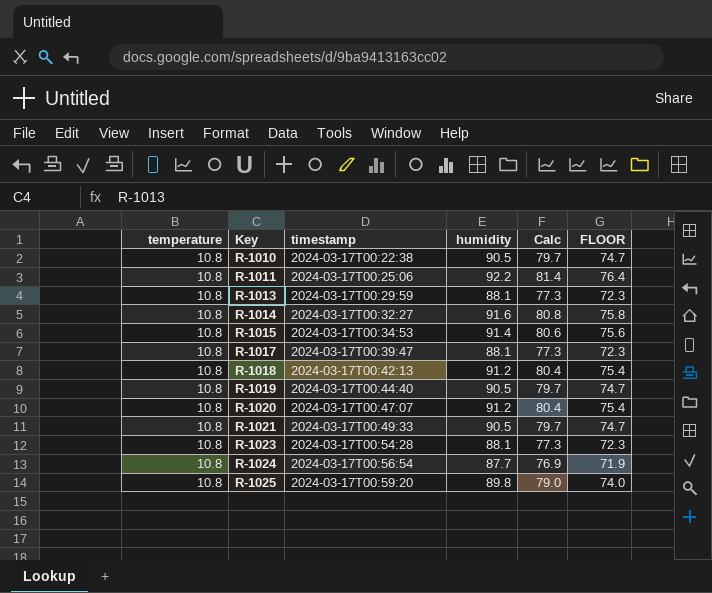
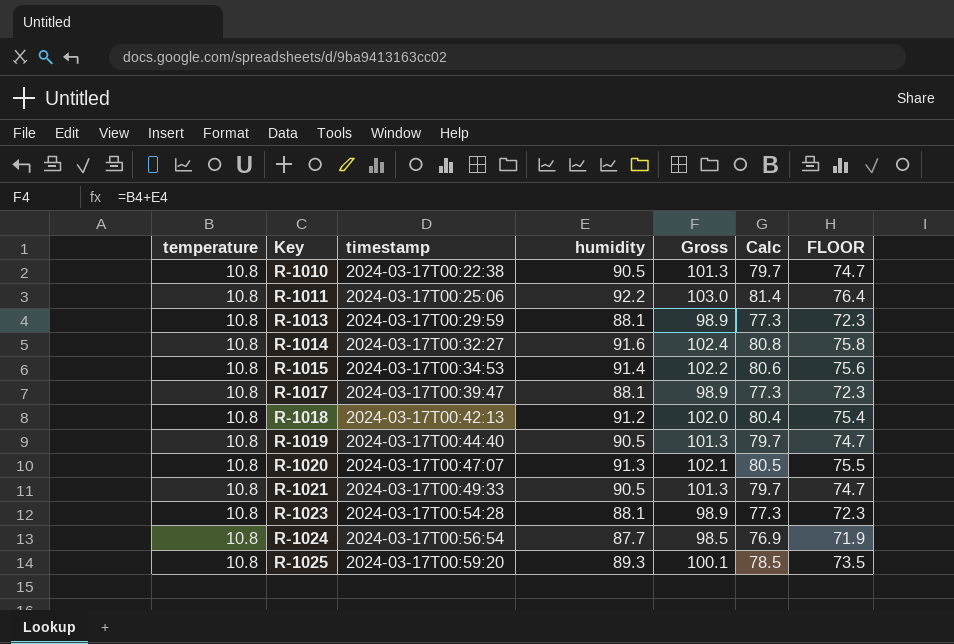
column Gross | formula: none -> [temperature] + [humidity]
R-1020 | humidity: 91.2 -> 91.3
R-1020 | Calc: 80.4 -> 80.5
R-1020 | FLOOR: 75.4 -> 75.5
R-1025 | humidity: 89.8 -> 89.3
R-1025 | Calc: 79.0 -> 78.5
R-1025 | FLOOR: 74.0 -> 73.5

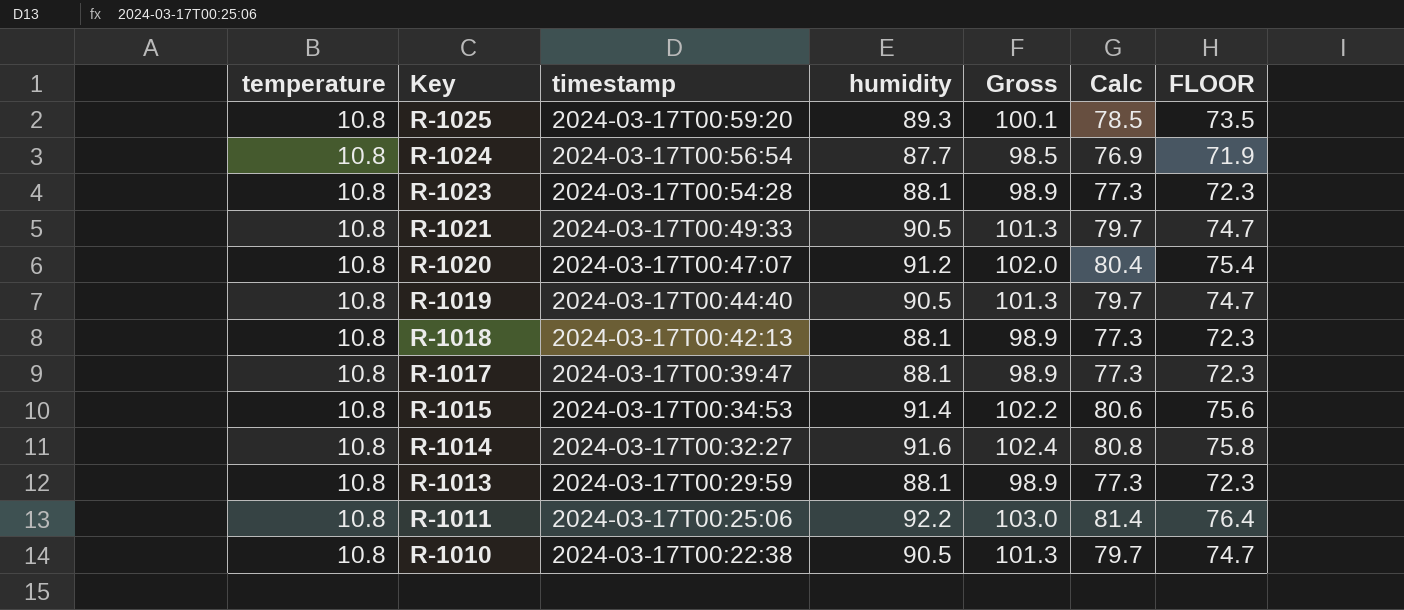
row order: Key ascending -> Key descending
R-1020 | humidity: 91.3 -> 91.2
R-1020 | Gross: 102.1 -> 102.0
R-1020 | Calc: 80.5 -> 80.4
R-1020 | FLOOR: 75.5 -> 75.4
R-1018 | humidity: 91.2 -> 88.1
R-1018 | Gross: 102.0 -> 98.9
R-1018 | Calc: 80.4 -> 77.3
R-1018 | FLOOR: 75.4 -> 72.3

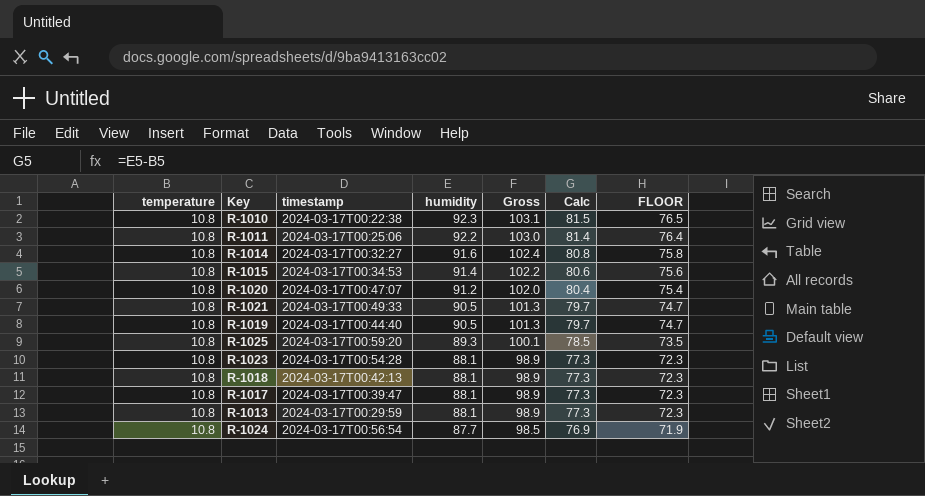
row order: Key descending -> humidity descending
R-1010 | humidity: 90.5 -> 92.3
R-1010 | Gross: 101.3 -> 103.1
R-1010 | Calc: 79.7 -> 81.5
R-1010 | FLOOR: 74.7 -> 76.5

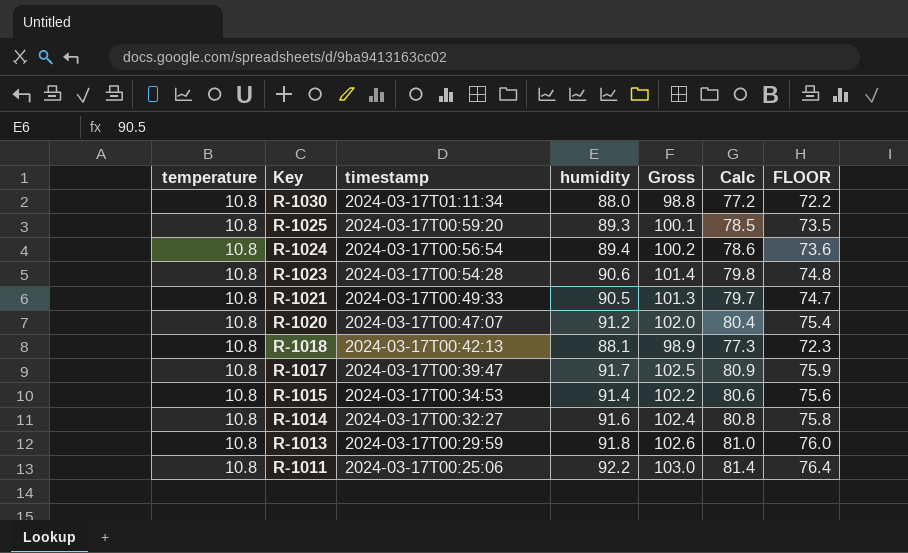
row order: humidity descending -> Key descending
row R-1010: 10.8 | 2024-03-17T00:22:38 | 92.3 | 103.1 | 81.5 | 76.5 -> none
row R-1019: 10.8 | 2024-03-17T00:44:40 | 90.5 | 101.3 | 79.7 | 74.7 -> none
row R-1030: none -> 10.8 | 2024-03-17T01:11:34 | 88.0 | 98.8 | 77.2 | 72.2
R-1024 | humidity: 87.7 -> 89.4
R-1024 | Gross: 98.5 -> 100.2
R-1024 | Calc: 76.9 -> 78.6
R-1024 | FLOOR: 71.9 -> 73.6
R-1023 | humidity: 88.1 -> 90.6
R-1023 | Gross: 98.9 -> 101.4
R-1023 | Calc: 77.3 -> 79.8
R-1023 | FLOOR: 72.3 -> 74.8
R-1017 | humidity: 88.1 -> 91.7
R-1017 | Gross: 98.9 -> 102.5
R-1017 | Calc: 77.3 -> 80.9
R-1017 | FLOOR: 72.3 -> 75.9
R-1013 | humidity: 88.1 -> 91.8
R-1013 | Gross: 98.9 -> 102.6
R-1013 | Calc: 77.3 -> 81.0
R-1013 | FLOOR: 72.3 -> 76.0

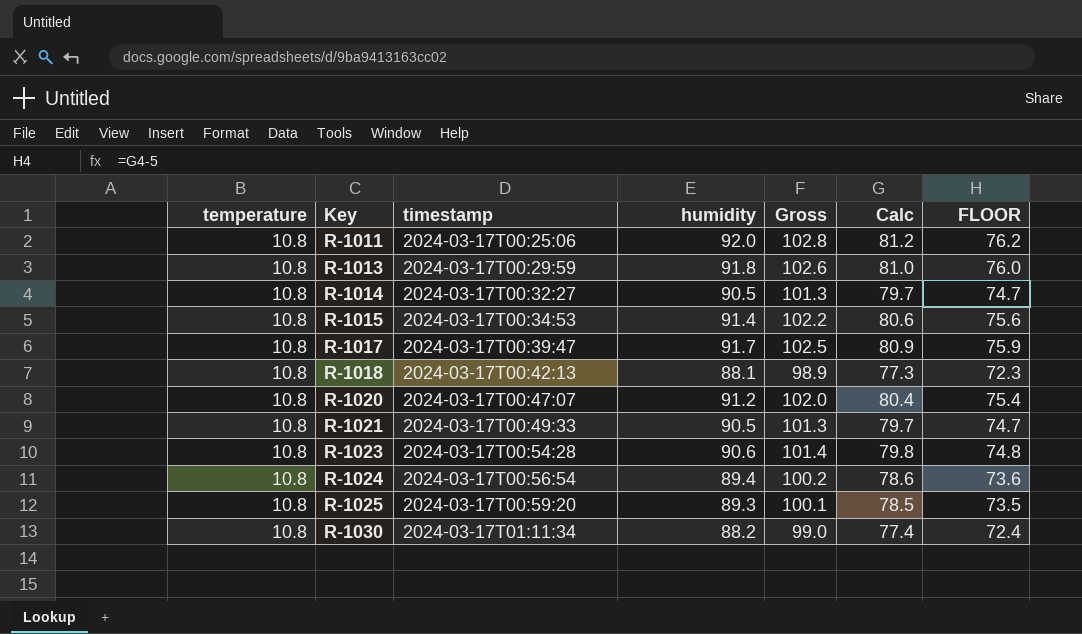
row order: Key descending -> Key ascending
R-1011 | humidity: 92.2 -> 92.0
R-1011 | Gross: 103.0 -> 102.8
R-1011 | Calc: 81.4 -> 81.2
R-1011 | FLOOR: 76.4 -> 76.2
R-1014 | humidity: 91.6 -> 90.5
R-1014 | Gross: 102.4 -> 101.3
R-1014 | Calc: 80.8 -> 79.7
R-1014 | FLOOR: 75.8 -> 74.7
R-1030 | humidity: 88.0 -> 88.2
R-1030 | Gross: 98.8 -> 99.0
R-1030 | Calc: 77.2 -> 77.4
R-1030 | FLOOR: 72.2 -> 72.4

